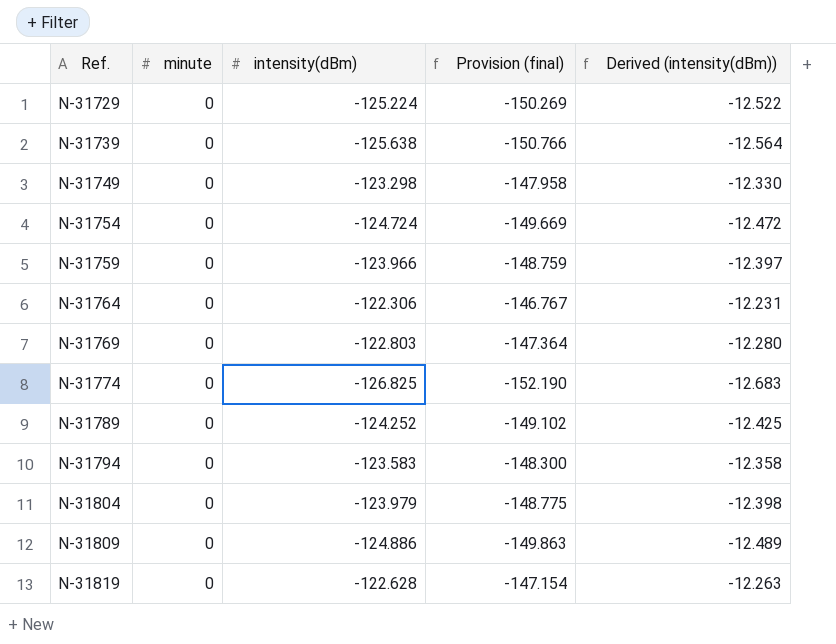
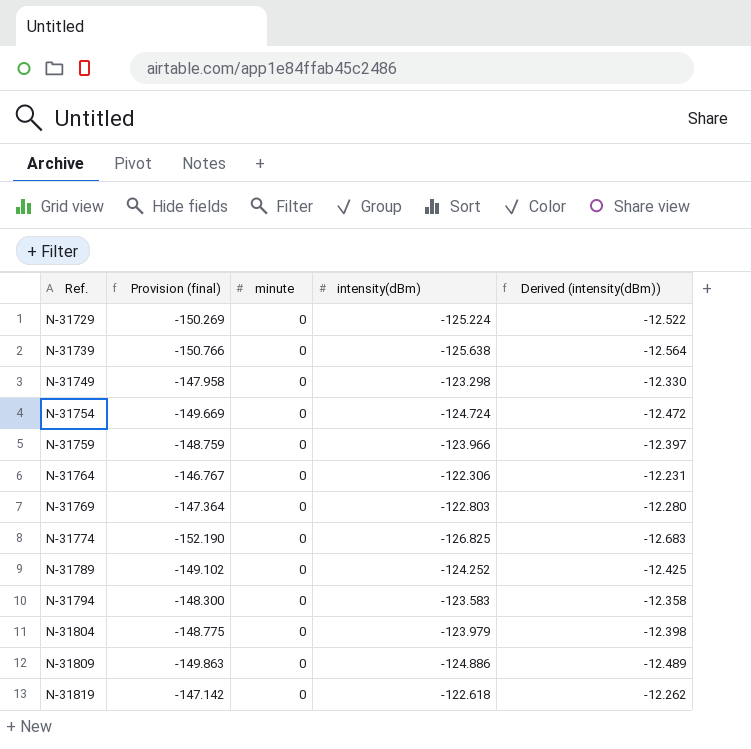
column Provision (final) | position: 4 -> 2
N-31819 | Provision (final): -147.154 -> -147.142
N-31819 | intensity(dBm): -122.628 -> -122.618
N-31819 | Derived (intensity(dBm)): -12.263 -> -12.262

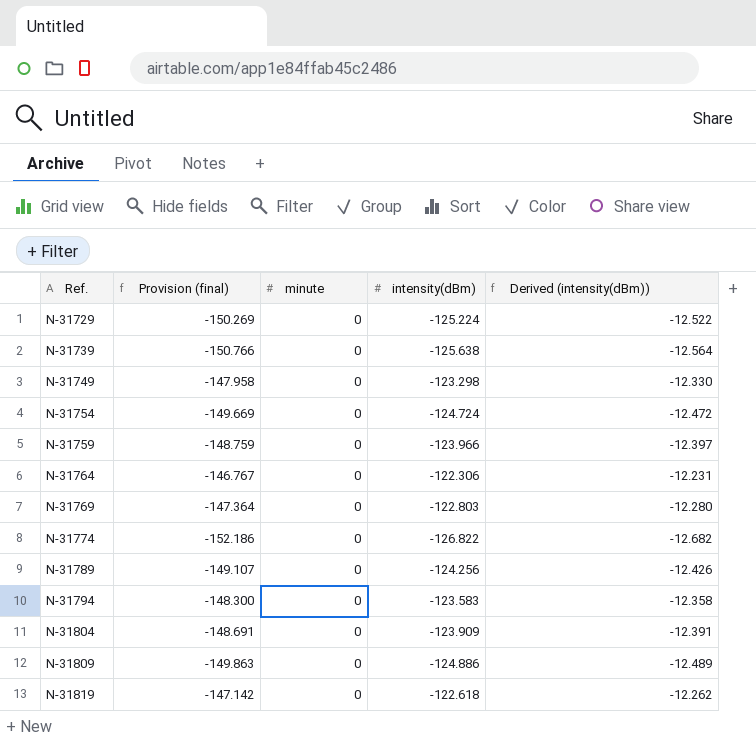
N-31774 | Provision (final): -152.190 -> -152.186
N-31774 | intensity(dBm): -126.825 -> -126.822
N-31774 | Derived (intensity(dBm)): -12.683 -> -12.682
N-31789 | Provision (final): -149.102 -> -149.107
N-31789 | intensity(dBm): -124.252 -> -124.256
N-31789 | Derived (intensity(dBm)): -12.425 -> -12.426
N-31804 | Provision (final): -148.775 -> -148.691
N-31804 | intensity(dBm): -123.979 -> -123.909
N-31804 | Derived (intensity(dBm)): -12.398 -> -12.391

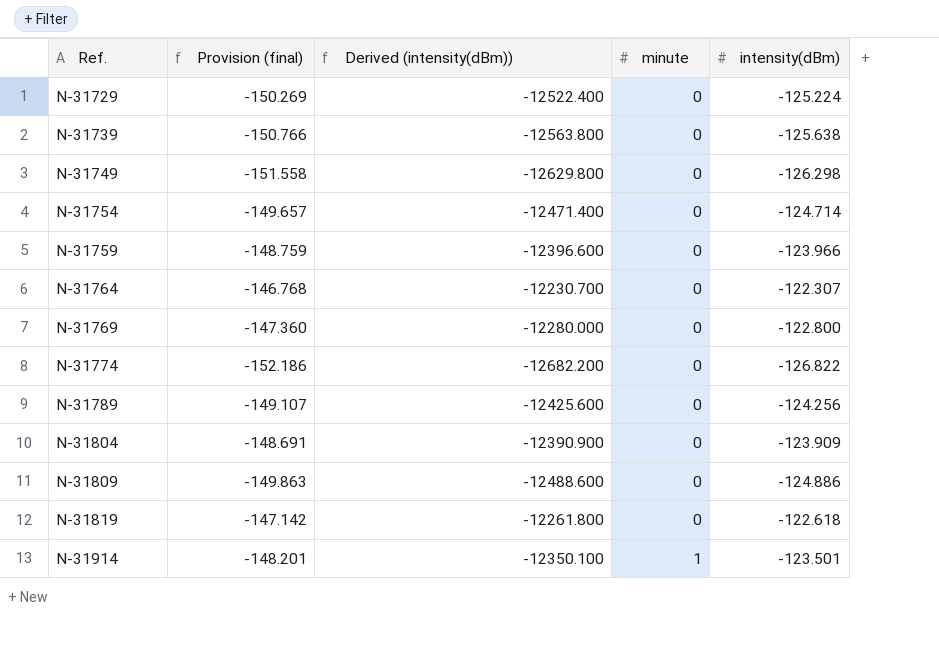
column Derived (intensity(dBm)) | formula: [intensity(dBm)] * 0.1 -> [intensity(dBm)] * 100
column Derived (intensity(dBm)) | position: 5 -> 3
row N-31794: -148.300 | 0 | -123.583 | -12.358 -> none
N-31749 | Provision (final): -147.958 -> -151.558
N-31749 | intensity(dBm): -123.298 -> -126.298
N-31754 | Provision (final): -149.669 -> -149.657
N-31754 | intensity(dBm): -124.724 -> -124.714
N-31764 | Provision (final): -146.767 -> -146.768
N-31764 | intensity(dBm): -122.306 -> -122.307
N-31769 | Provision (final): -147.364 -> -147.360
N-31769 | intensity(dBm): -122.803 -> -122.800
row N-31914: none -> -148.201 | -12350.100 | 1 | -123.501

